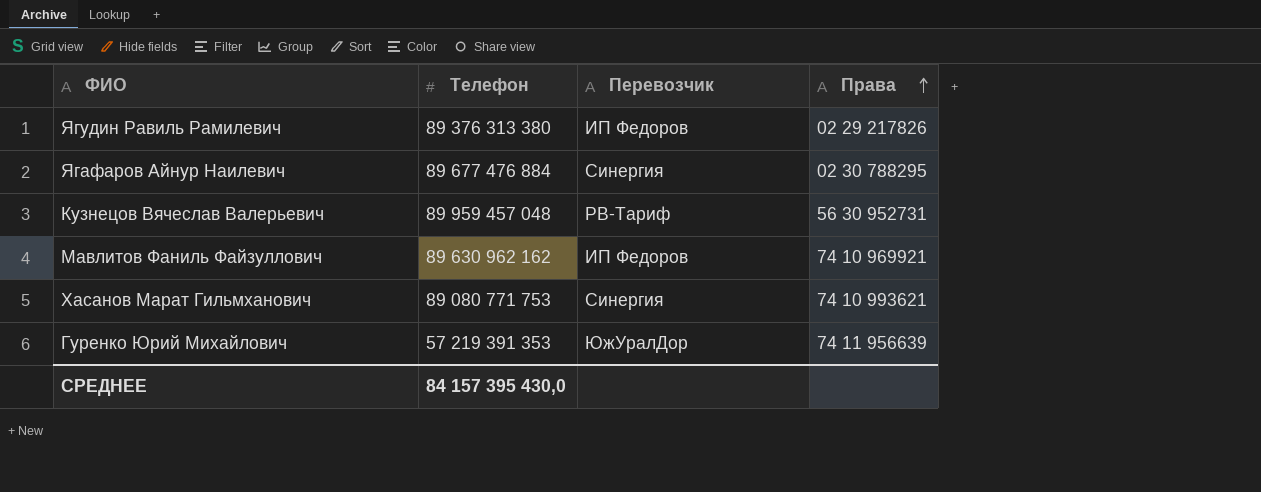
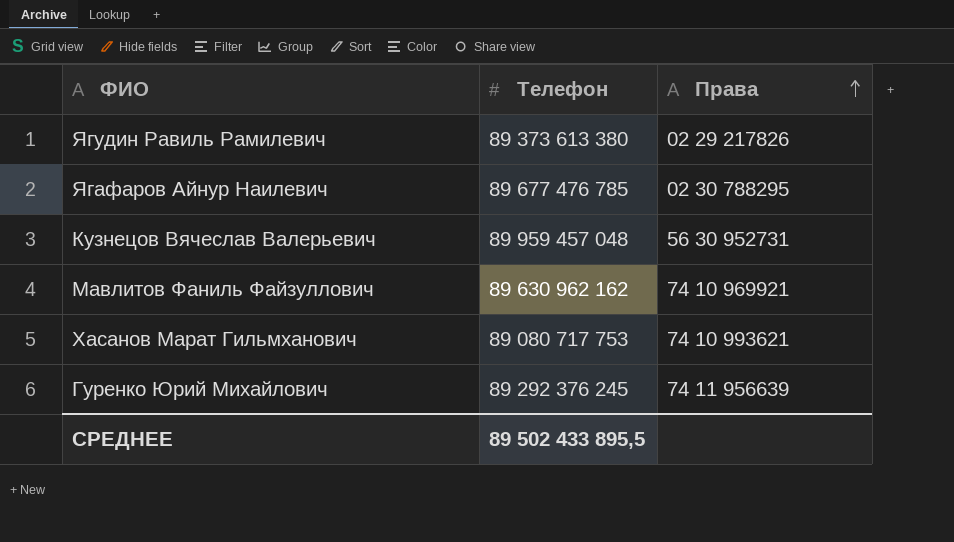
column Перевозчик | position: 3 -> none
Ягудин Равиль Рамилевич | Телефон: 89 376 313 380 -> 89 373 613 380
Ягафаров Айнур Наилевич | Телефон: 89 677 476 884 -> 89 677 476 785
Хасанов Марат Гильмханович | Телефон: 89 080 771 753 -> 89 080 717 753
Гуренко Юрий Михайлович | Телефон: 57 219 391 353 -> 89 292 376 245
СРЕДНЕЕ | Телефон: 84 157 395 430,0 -> 89 502 433 895,5

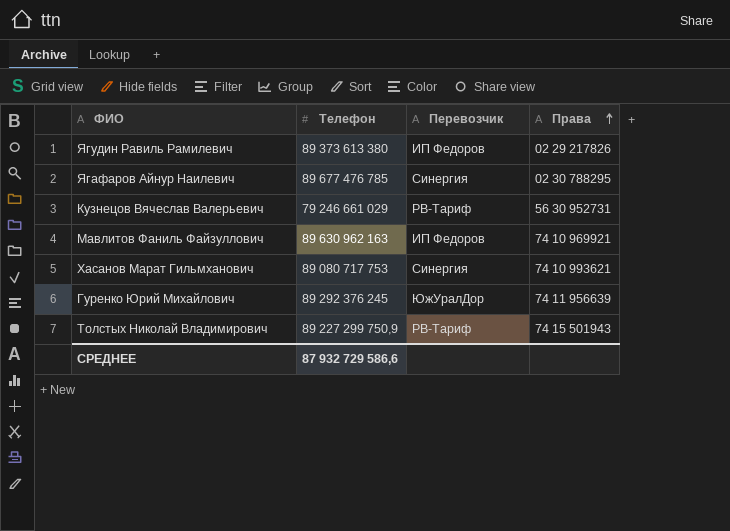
column Перевозчик | position: none -> 3
Кузнецов Вячеслав Валерьевич | Телефон: 89 959 457 048 -> 79 246 661 029
Мавлитов Фаниль Файзуллович | Телефон: 89 630 962 162 -> 89 630 962 163
row Толстых Николай Владимирович: none -> 89 227 299 750,9 | РВ-Тариф | 74 15 501943
СРЕДНЕЕ | Телефон: 89 502 433 895,5 -> 87 932 729 586,6

